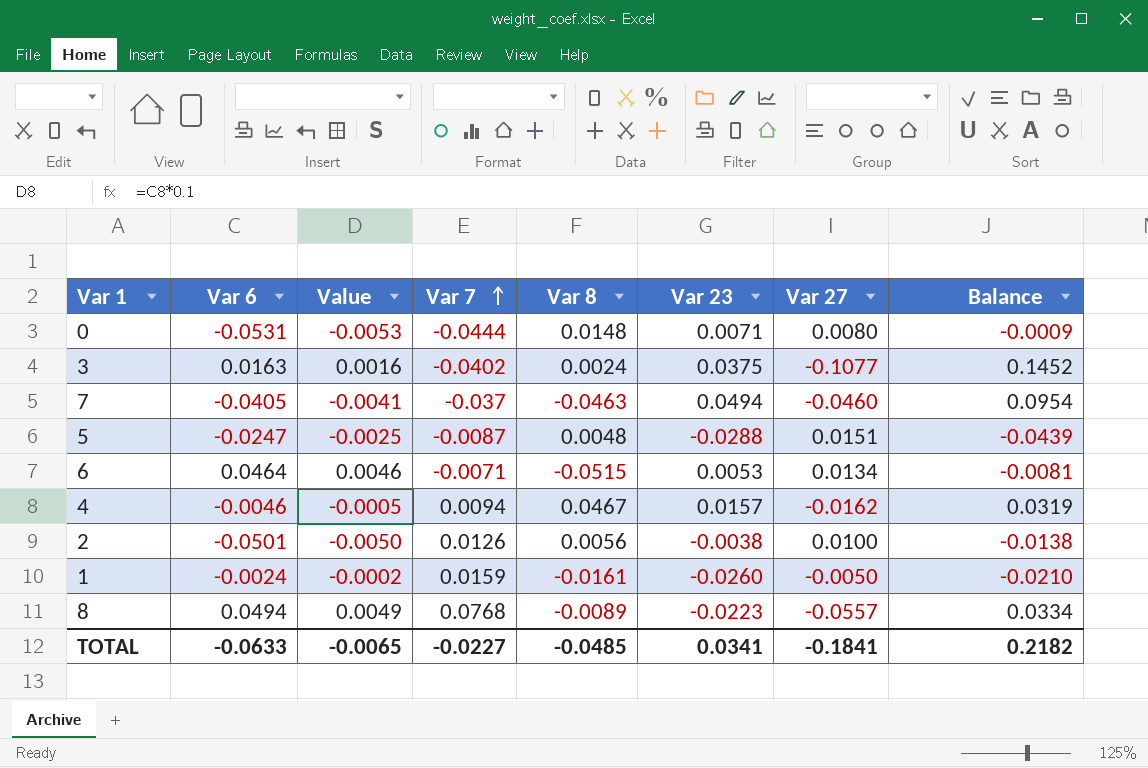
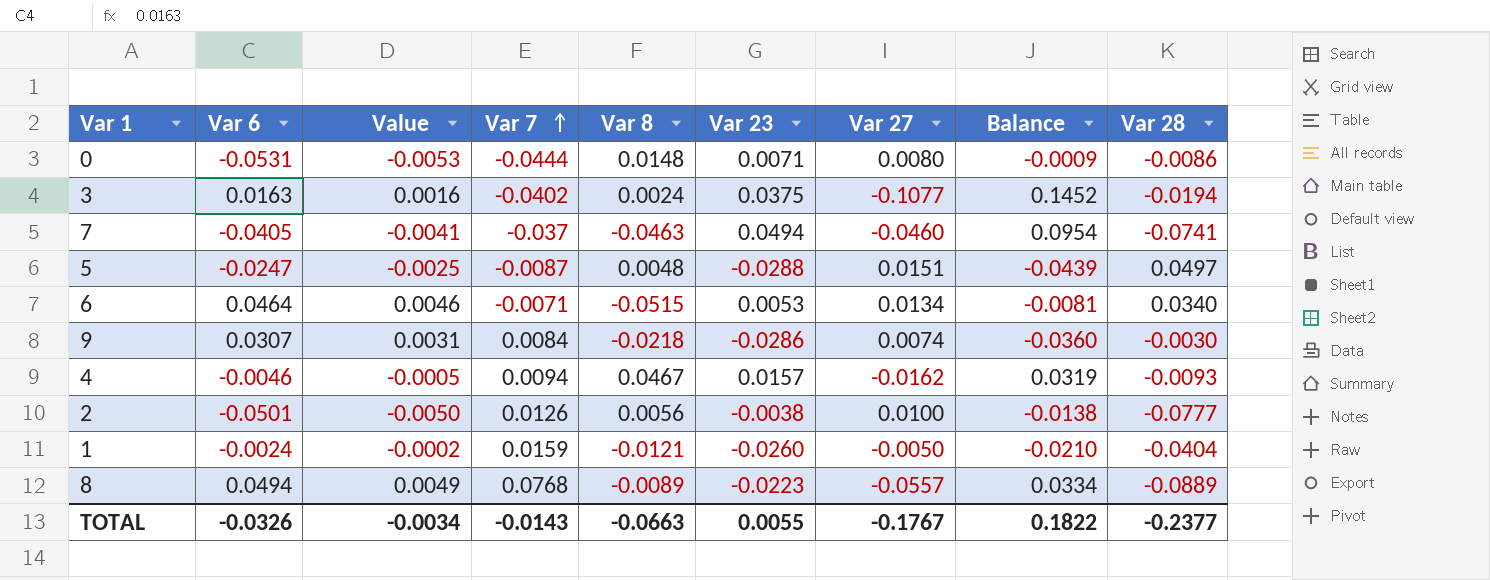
column Var 28 | position: none -> 9
row 9: none -> 0.0307 | 0.0031 | 0.0084 | -0.0218 | -0.0286 | 0.0074 | -0.0360 | -0.0030
1 | Var 8: -0.0161 -> -0.0121
TOTAL | Var 6: -0.0633 -> -0.0326
TOTAL | Value: -0.0065 -> -0.0034
TOTAL | Var 7: -0.0227 -> -0.0143
TOTAL | Var 8: -0.0485 -> -0.0663
TOTAL | Var 23: 0.0341 -> 0.0055
TOTAL | Var 27: -0.1841 -> -0.1767
TOTAL | Balance: 0.2182 -> 0.1822

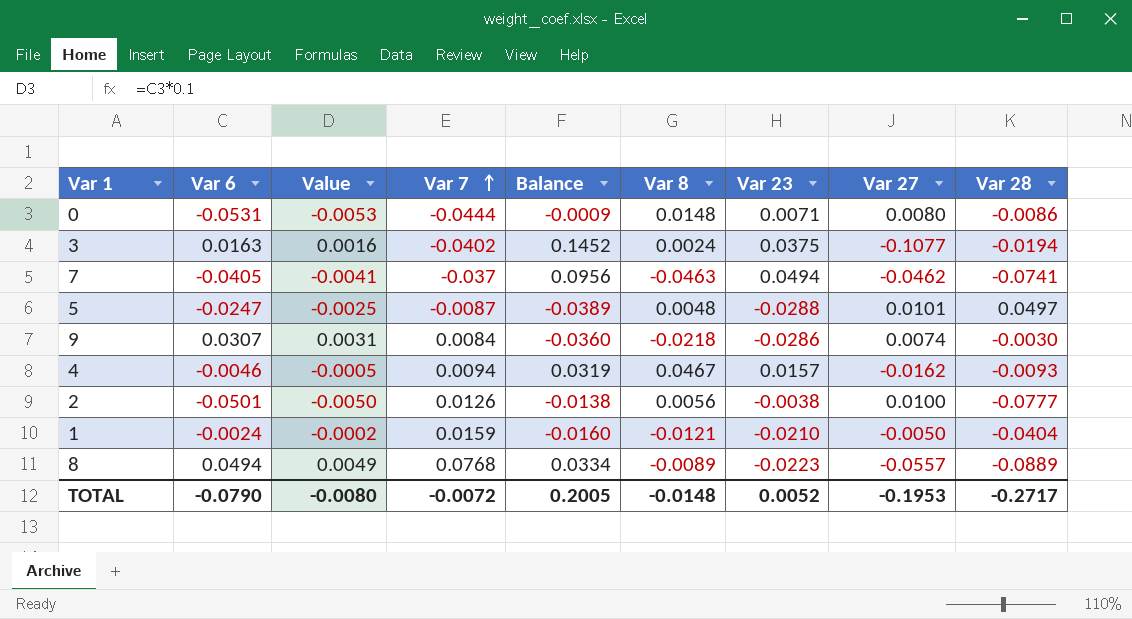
column Balance | position: 8 -> 5
row 6: 0.0464 | 0.0046 | -0.0071 | -0.0515 | 0.0053 | 0.0134 | -0.0081 | 0.0340 -> none
7 | Balance: 0.0954 -> 0.0956
7 | Var 27: -0.0460 -> -0.0462
5 | Balance: -0.0439 -> -0.0389
5 | Var 27: 0.0151 -> 0.0101
1 | Balance: -0.0210 -> -0.0160
1 | Var 23: -0.0260 -> -0.0210
TOTAL | Var 6: -0.0326 -> -0.0790
TOTAL | Value: -0.0034 -> -0.0080
TOTAL | Var 7: -0.0143 -> -0.0072
TOTAL | Balance: 0.1822 -> 0.2005
TOTAL | Var 8: -0.0663 -> -0.0148
TOTAL | Var 23: 0.0055 -> 0.0052
TOTAL | Var 27: -0.1767 -> -0.1953
TOTAL | Var 28: -0.2377 -> -0.2717

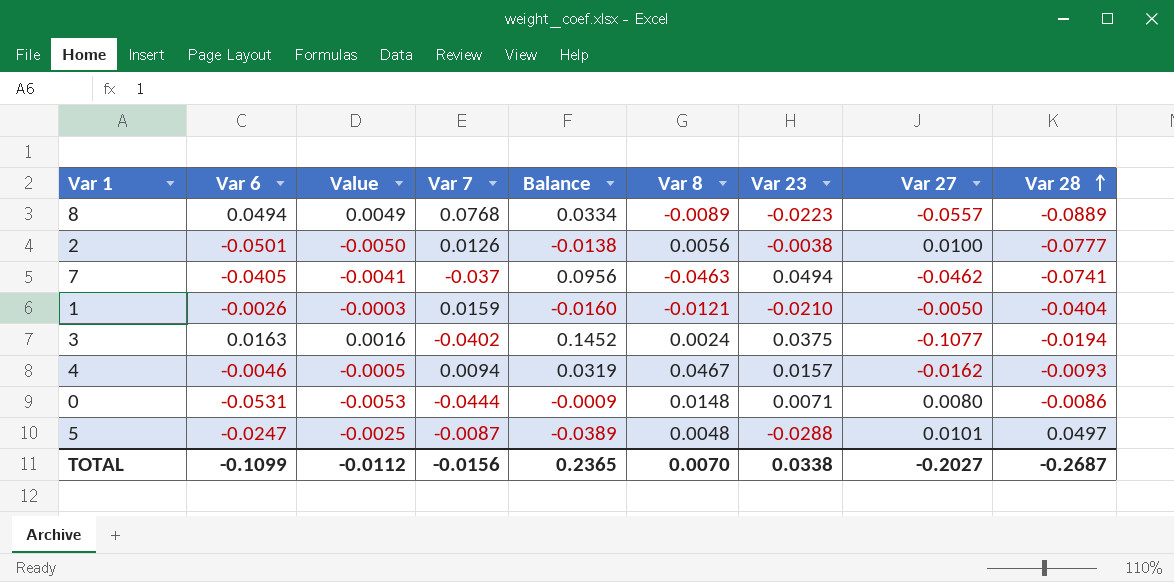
row order: Var 7 ascending -> Var 28 ascending
row 9: 0.0307 | 0.0031 | 0.0084 | -0.0360 | -0.0218 | -0.0286 | 0.0074 | -0.0030 -> none
1 | Var 6: -0.0024 -> -0.0026
1 | Value: -0.0002 -> -0.0003
TOTAL | Var 6: -0.0790 -> -0.1099
TOTAL | Value: -0.0080 -> -0.0112
TOTAL | Var 7: -0.0072 -> -0.0156
TOTAL | Balance: 0.2005 -> 0.2365
TOTAL | Var 8: -0.0148 -> 0.0070
TOTAL | Var 23: 0.0052 -> 0.0338
TOTAL | Var 27: -0.1953 -> -0.2027
TOTAL | Var 28: -0.2717 -> -0.2687

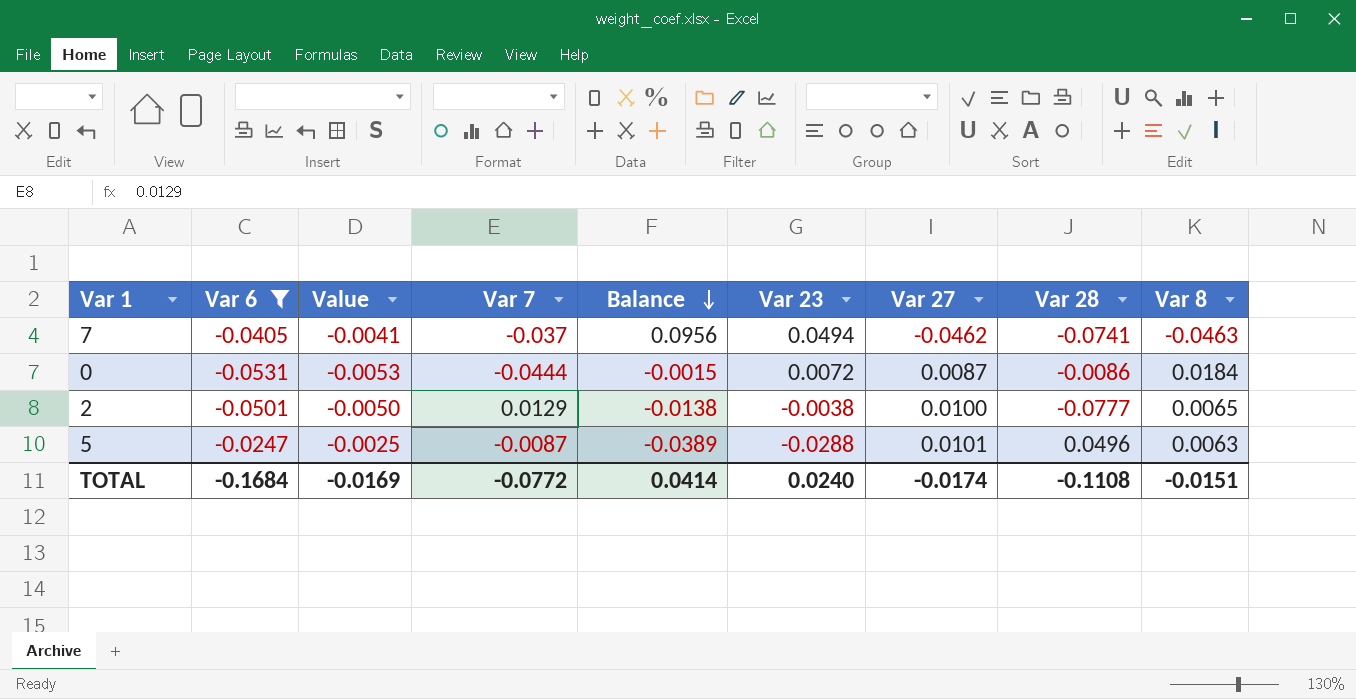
filter: none -> Var 6 <= -0.0247
row order: Var 28 ascending -> Balance descending
column Var 8 | position: 6 -> 9
0 | Balance: -0.0009 -> -0.0015
0 | Var 23: 0.0071 -> 0.0072
0 | Var 27: 0.0080 -> 0.0087
0 | Var 8: 0.0148 -> 0.0184
2 | Var 7: 0.0126 -> 0.0129
2 | Var 8: 0.0056 -> 0.0065
5 | Var 28: 0.0497 -> 0.0496
5 | Var 8: 0.0048 -> 0.0063
TOTAL | Var 6: -0.1099 -> -0.1684
TOTAL | Value: -0.0112 -> -0.0169
TOTAL | Var 7: -0.0156 -> -0.0772
TOTAL | Balance: 0.2365 -> 0.0414
TOTAL | Var 23: 0.0338 -> 0.0240
TOTAL | Var 27: -0.2027 -> -0.0174
TOTAL | Var 28: -0.2687 -> -0.1108
TOTAL | Var 8: 0.0070 -> -0.0151

